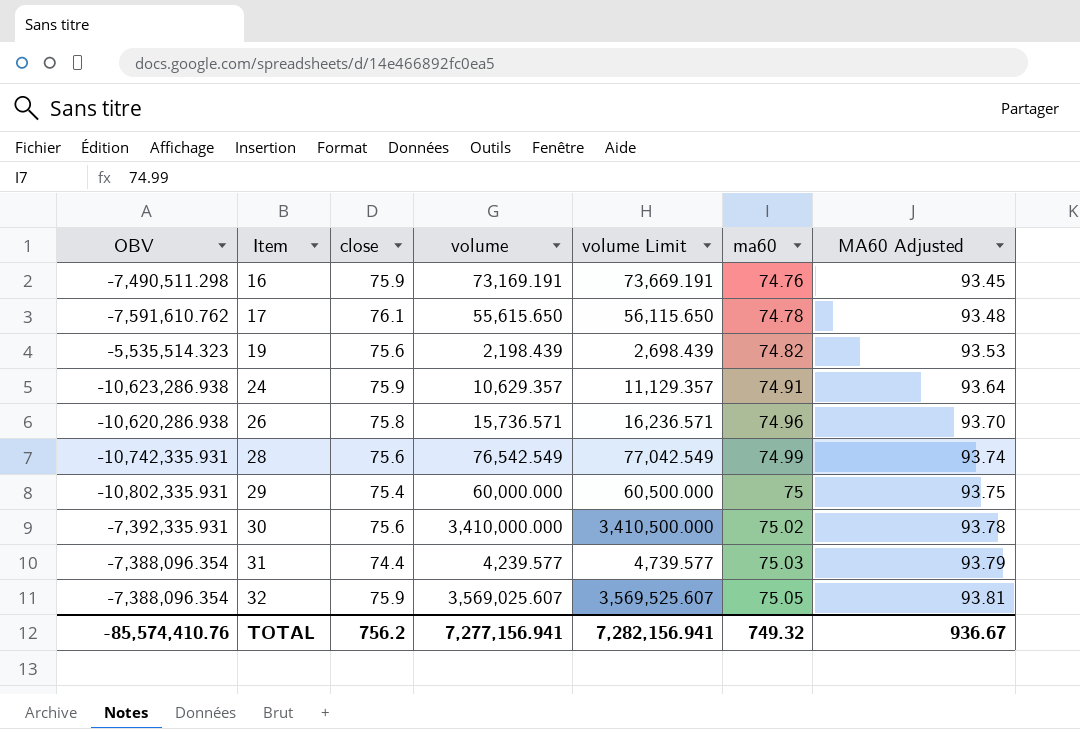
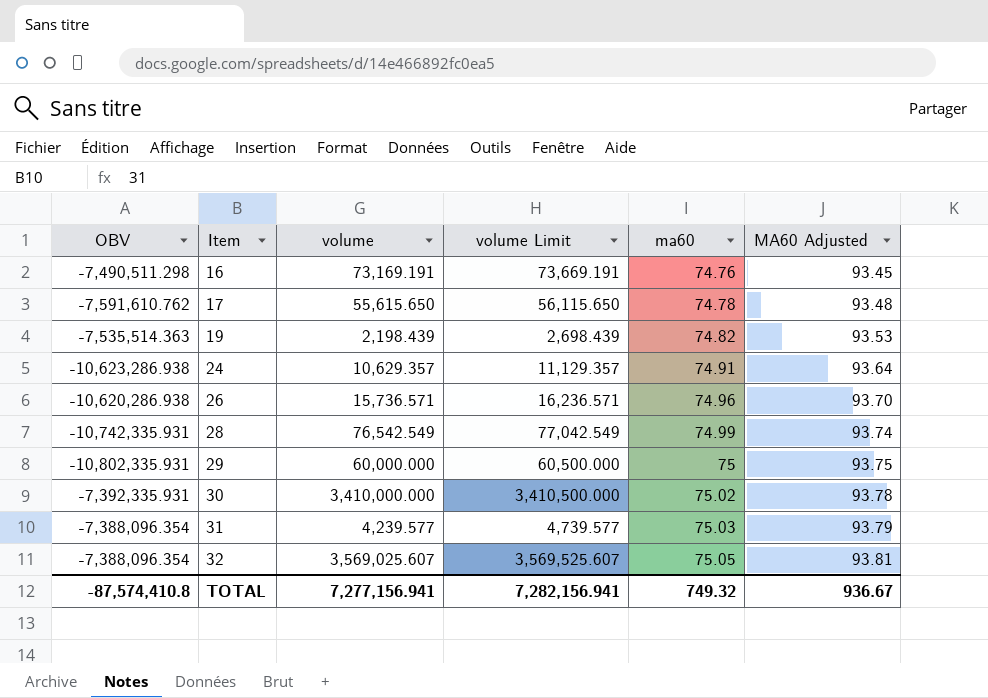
column close | position: 3 -> none
19 | OBV: -5,535,514.323 -> -7,535,514.363
TOTAL | OBV: -85,574,410.76 -> -87,574,410.8

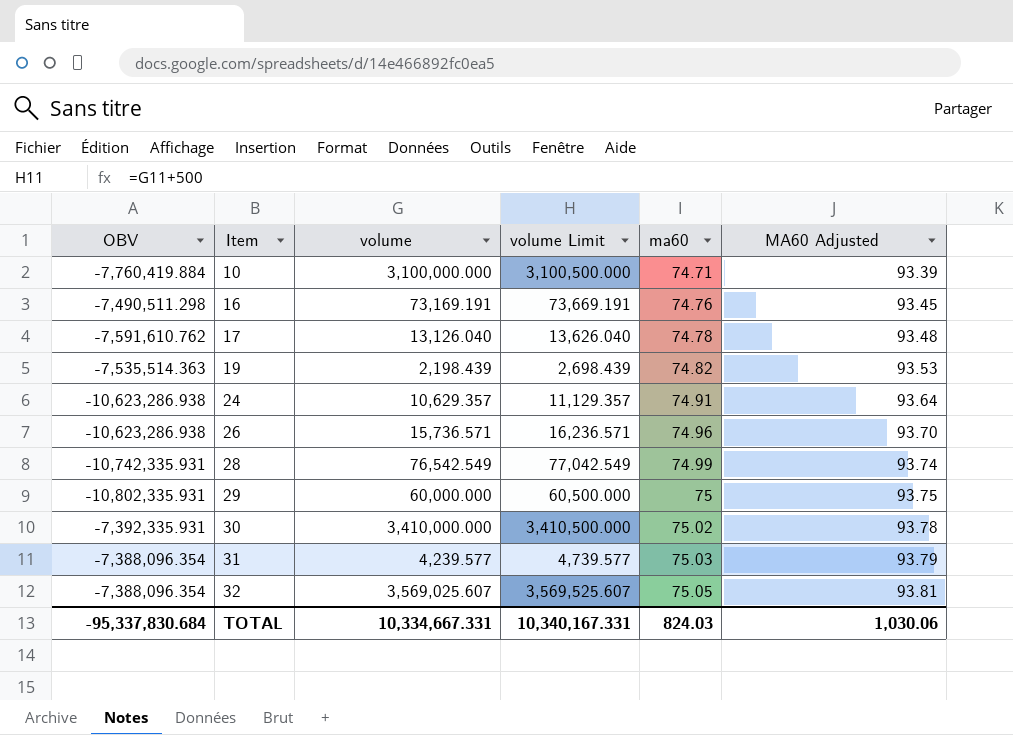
row 10: none -> -7,760,419.884 | 3,100,000.000 | 3,100,500.000 | 74.71 | 93.39
17 | volume: 55,615.650 -> 13,126.040
17 | volume Limit: 56,115.650 -> 13,626.040
26 | OBV: -10,620,286.938 -> -10,623,286.938
TOTAL | OBV: -87,574,410.8 -> -95,337,830.684
TOTAL | volume: 7,277,156.941 -> 10,334,667.331
TOTAL | volume Limit: 7,282,156.941 -> 10,340,167.331
TOTAL | ma60: 749.32 -> 824.03
TOTAL | MA60 Adjusted: 936.67 -> 1,030.06

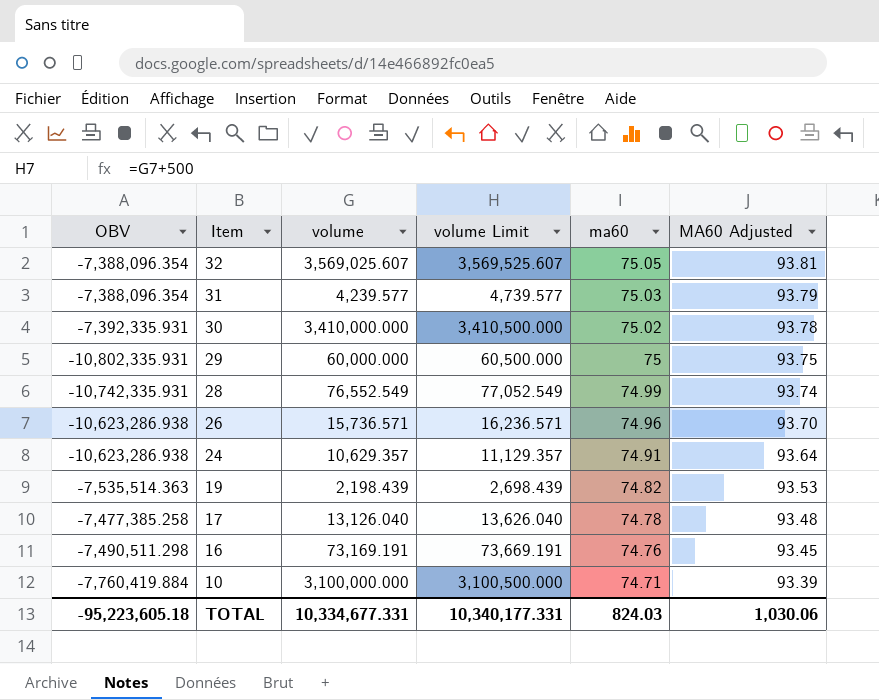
row order: Item ascending -> Item descending
28 | volume: 76,542.549 -> 76,552.549
28 | volume Limit: 77,042.549 -> 77,052.549
17 | OBV: -7,591,610.762 -> -7,477,385.258
TOTAL | OBV: -95,337,830.684 -> -95,223,605.18
TOTAL | volume: 10,334,667.331 -> 10,334,677.331
TOTAL | volume Limit: 10,340,167.331 -> 10,340,177.331

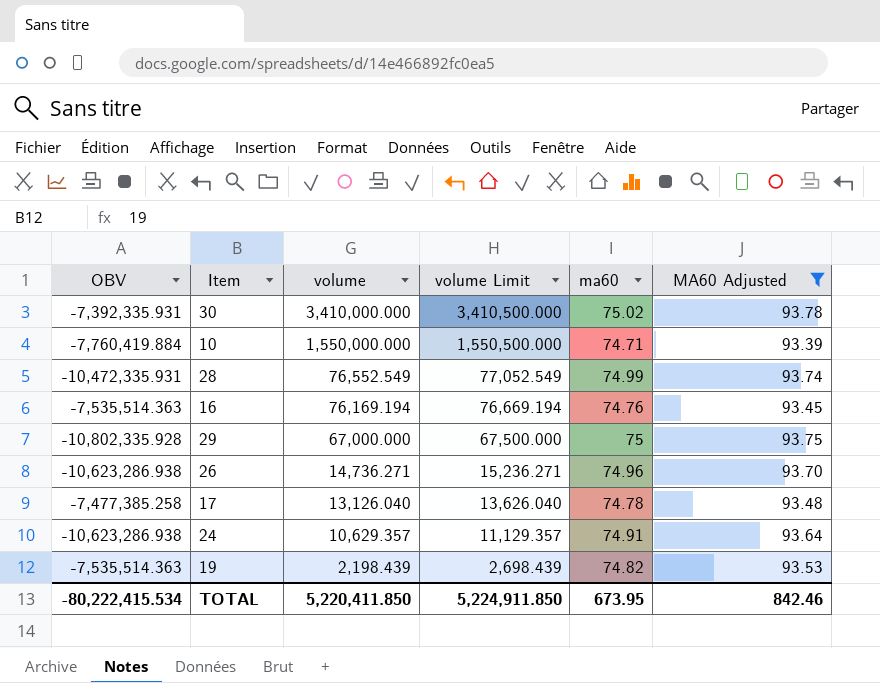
filter: none -> MA60 Adjusted <= 93.78
row order: Item descending -> volume descending
10 | volume: 3,100,000.000 -> 1,550,000.000
10 | volume Limit: 3,100,500.000 -> 1,550,500.000
28 | OBV: -10,742,335.931 -> -10,472,335.931
16 | OBV: -7,490,511.298 -> -7,535,514.363
16 | volume: 73,169.191 -> 76,169.194
16 | volume Limit: 73,669.191 -> 76,669.194
29 | OBV: -10,802,335.931 -> -10,802,335.928
29 | volume: 60,000.000 -> 67,000.000
29 | volume Limit: 60,500.000 -> 67,500.000
26 | volume: 15,736.571 -> 14,736.271
26 | volume Limit: 16,236.571 -> 15,236.271
TOTAL | OBV: -95,223,605.18 -> -80,222,415.534
TOTAL | volume: 10,334,677.331 -> 5,220,411.850
TOTAL | volume Limit: 10,340,177.331 -> 5,224,911.850
TOTAL | ma60: 824.03 -> 673.95
TOTAL | MA60 Adjusted: 1,030.06 -> 842.46

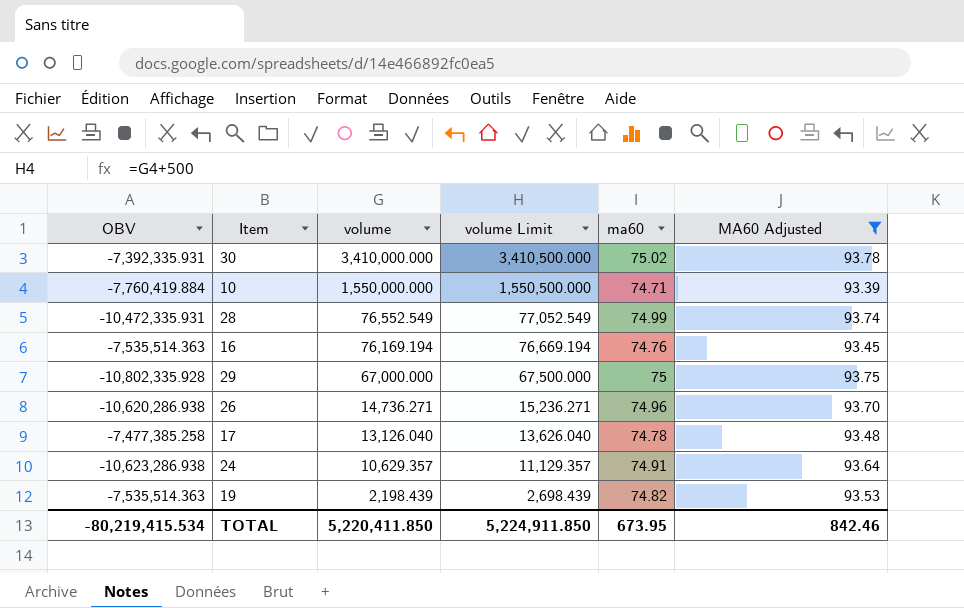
26 | OBV: -10,623,286.938 -> -10,620,286.938
TOTAL | OBV: -80,222,415.534 -> -80,219,415.534

